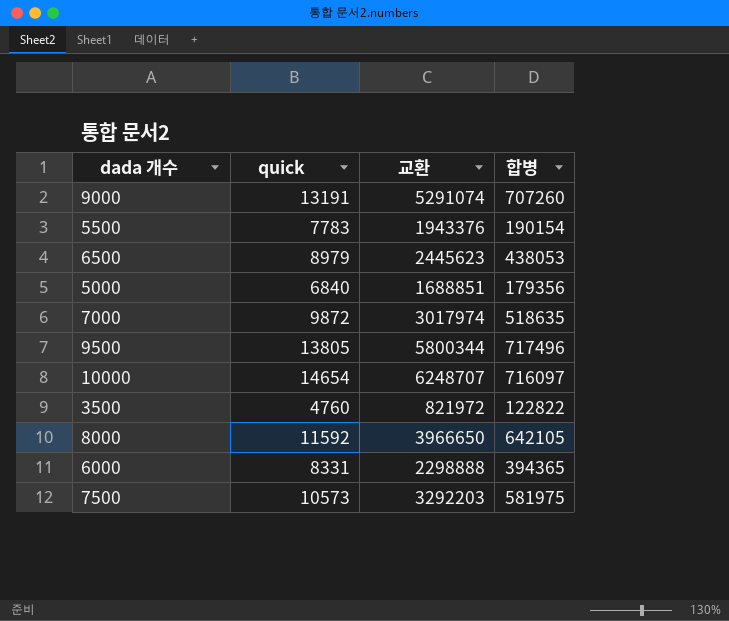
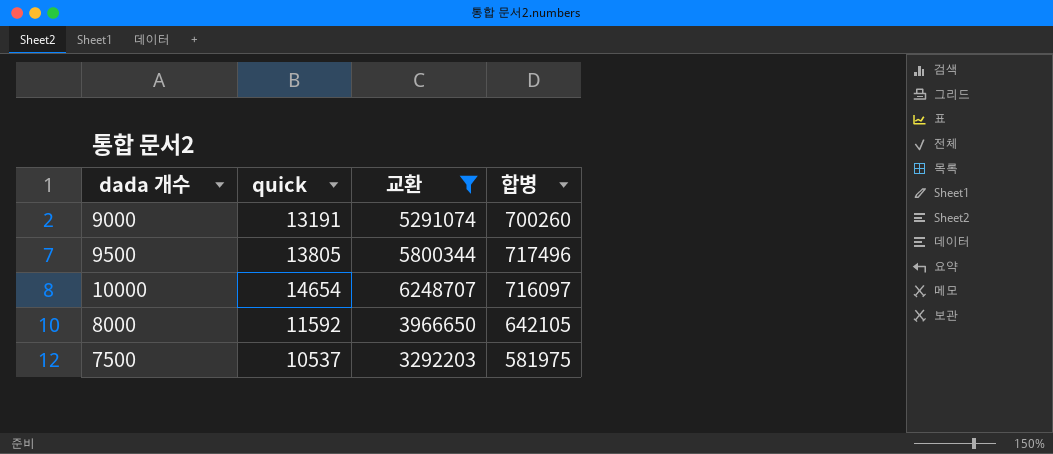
filter: none -> 교환 >= 3292203
9000 | 합병: 707260 -> 700260
7500 | quick: 10573 -> 10537

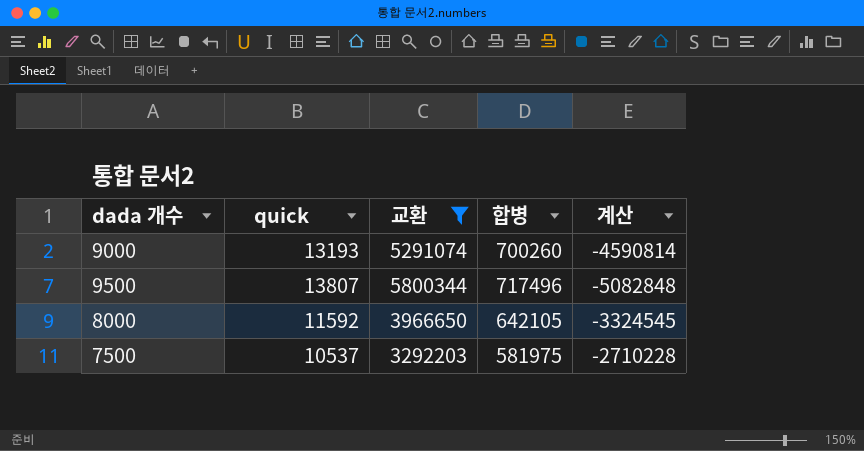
column 계산 | formula: none -> [합병] - [교환]
row 10000: 14654 | 6248707 | 716097 -> none
9000 | quick: 13191 -> 13193
9500 | quick: 13805 -> 13807

